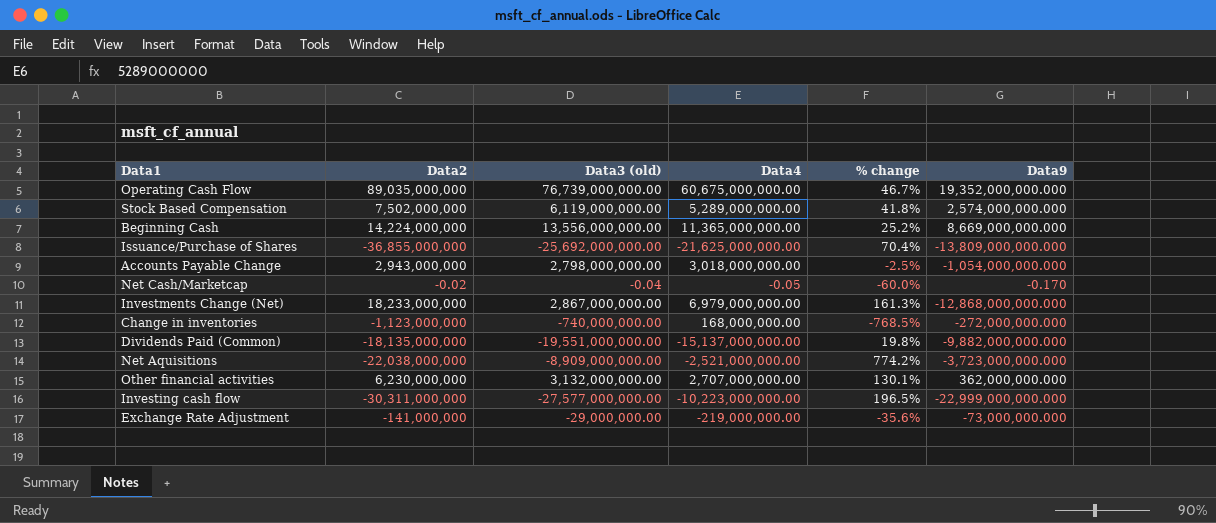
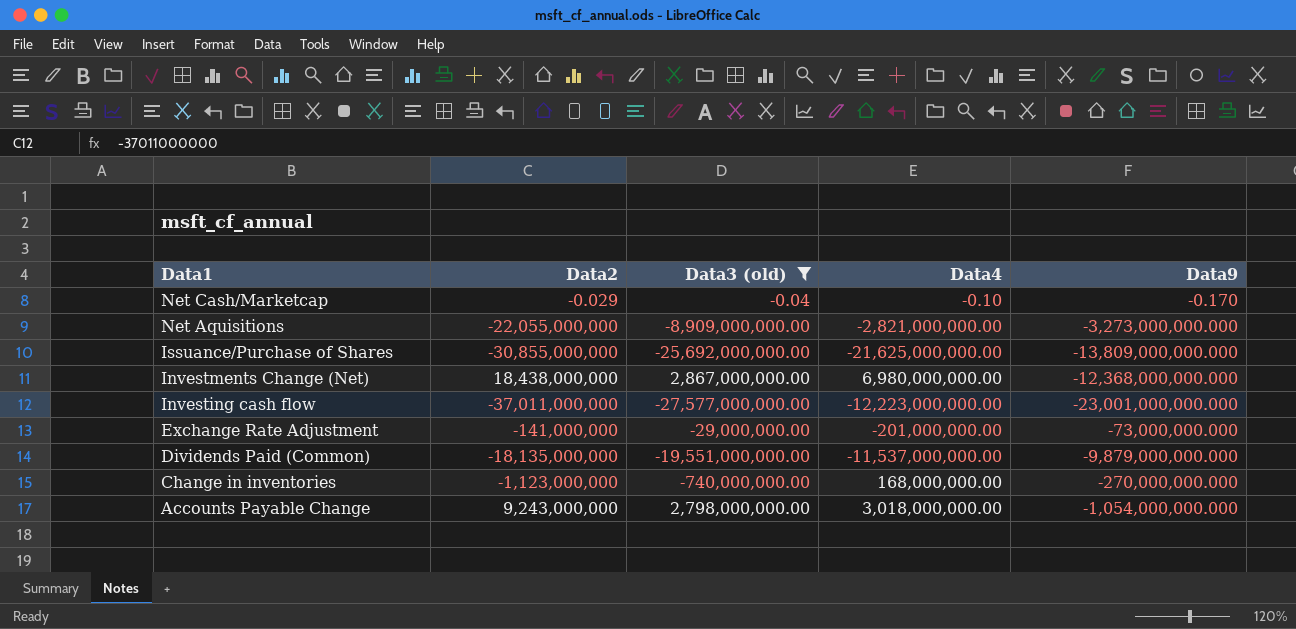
filter: none -> Data3 (old) <= 2,867,000,000.00
row order: none -> Data1 descending
column % change | formula: ([Data2] - [Data4]) / [Data4] -> none
Net Cash/Marketcap | Data2: -0.02 -> -0.029
Net Cash/Marketcap | Data4: -0.05 -> -0.10
Net Aquisitions | Data2: -22,038,000,000 -> -22,055,000,000
Net Aquisitions | Data4: -2,521,000,000.00 -> -2,821,000,000.00
Net Aquisitions | Data9: -3,723,000,000.000 -> -3,273,000,000.000
Issuance/Purchase of Shares | Data2: -36,855,000,000 -> -30,855,000,000
Investments Change (Net) | Data2: 18,233,000,000 -> 18,438,000,000
Investments Change (Net) | Data4: 6,979,000,000.00 -> 6,980,000,000.00
Investments Change (Net) | Data9: -12,868,000,000.000 -> -12,368,000,000.000
Investing cash flow | Data2: -30,311,000,000 -> -37,011,000,000
Investing cash flow | Data4: -10,223,000,000.00 -> -12,223,000,000.00
Investing cash flow | Data9: -22,999,000,000.000 -> -23,001,000,000.000
Exchange Rate Adjustment | Data4: -219,000,000.00 -> -201,000,000.00
Dividends Paid (Common) | Data4: -15,137,000,000.00 -> -11,537,000,000.00
Dividends Paid (Common) | Data9: -9,882,000,000.000 -> -9,879,000,000.000
Change in inventories | Data9: -272,000,000.000 -> -270,000,000.000
Accounts Payable Change | Data2: 2,943,000,000 -> 9,243,000,000

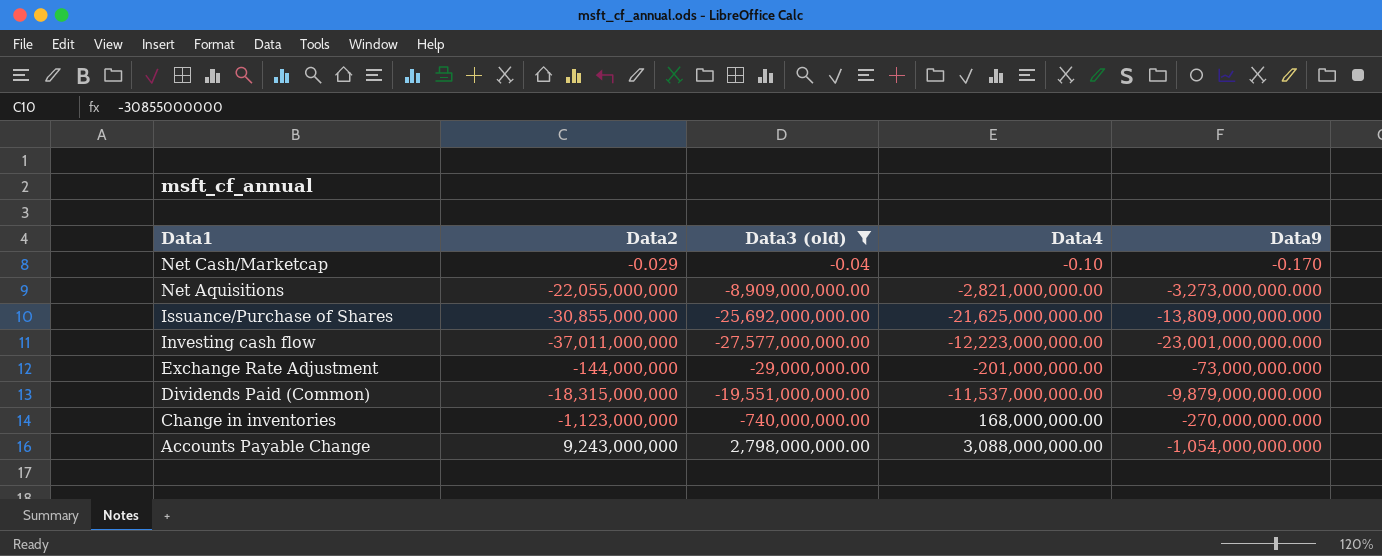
row Investments Change (Net): 18,438,000,000 | 2,867,000,000.00 | 6,980,000,000.00 | -12,368,000,000.000 -> none
Exchange Rate Adjustment | Data2: -141,000,000 -> -144,000,000
Dividends Paid (Common) | Data2: -18,135,000,000 -> -18,315,000,000
Accounts Payable Change | Data4: 3,018,000,000.00 -> 3,088,000,000.00

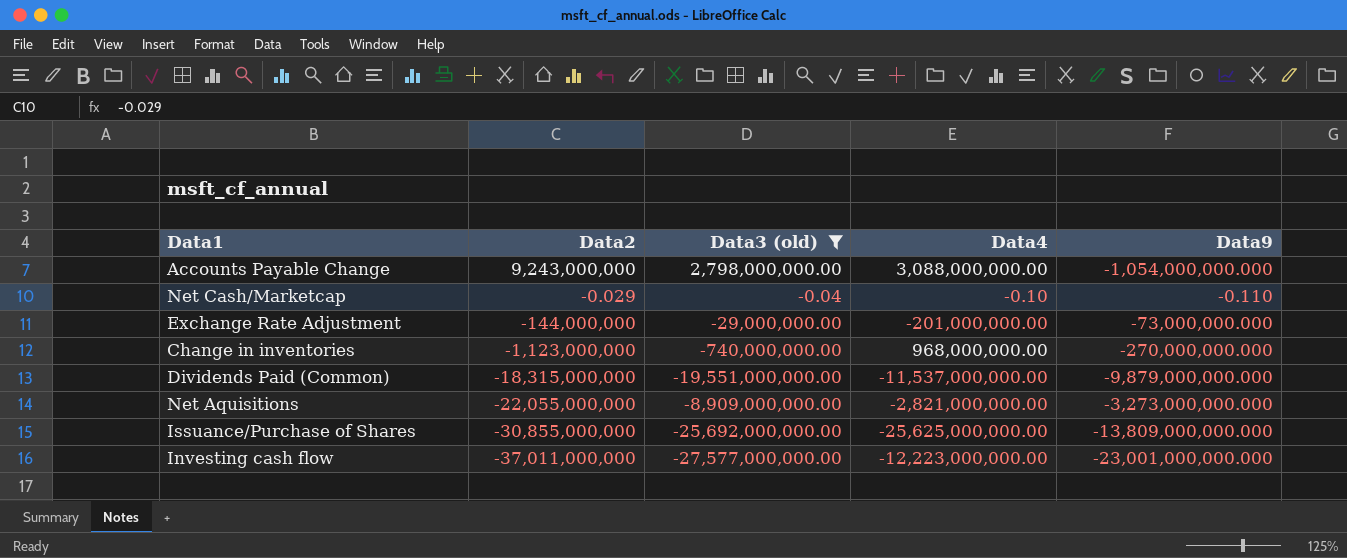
row order: Data1 descending -> Data2 descending
Net Cash/Marketcap | Data9: -0.170 -> -0.110
Change in inventories | Data4: 168,000,000.00 -> 968,000,000.00
Issuance/Purchase of Shares | Data4: -21,625,000,000.00 -> -25,625,000,000.00

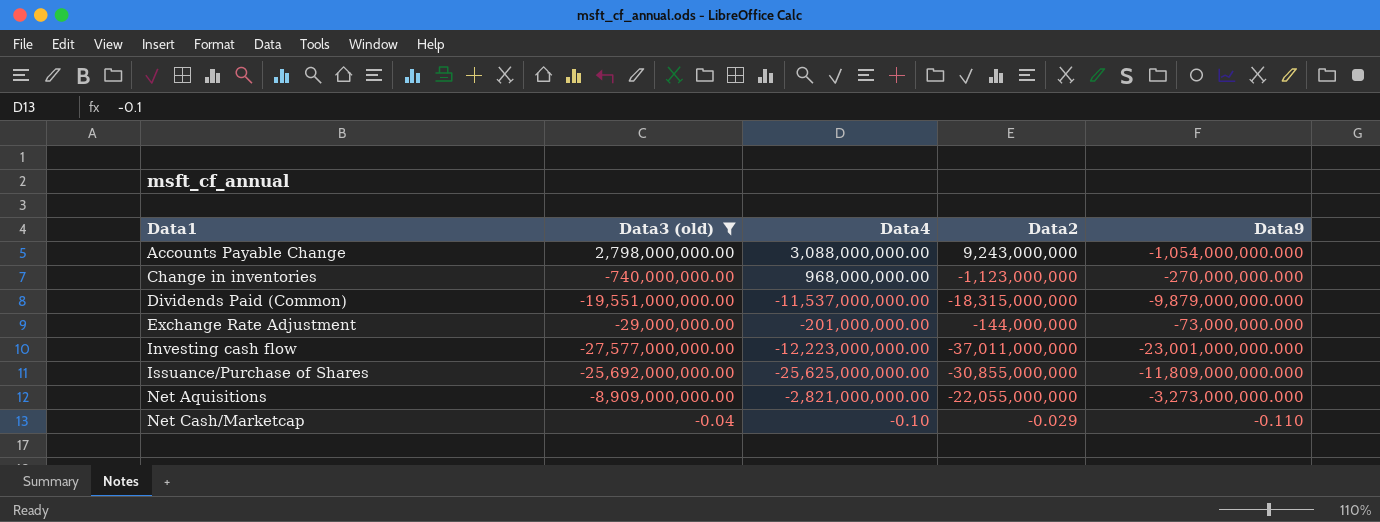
row order: Data2 descending -> Data1 ascending
column Data2 | position: 2 -> 4
Issuance/Purchase of Shares | Data9: -13,809,000,000.000 -> -11,809,000,000.000

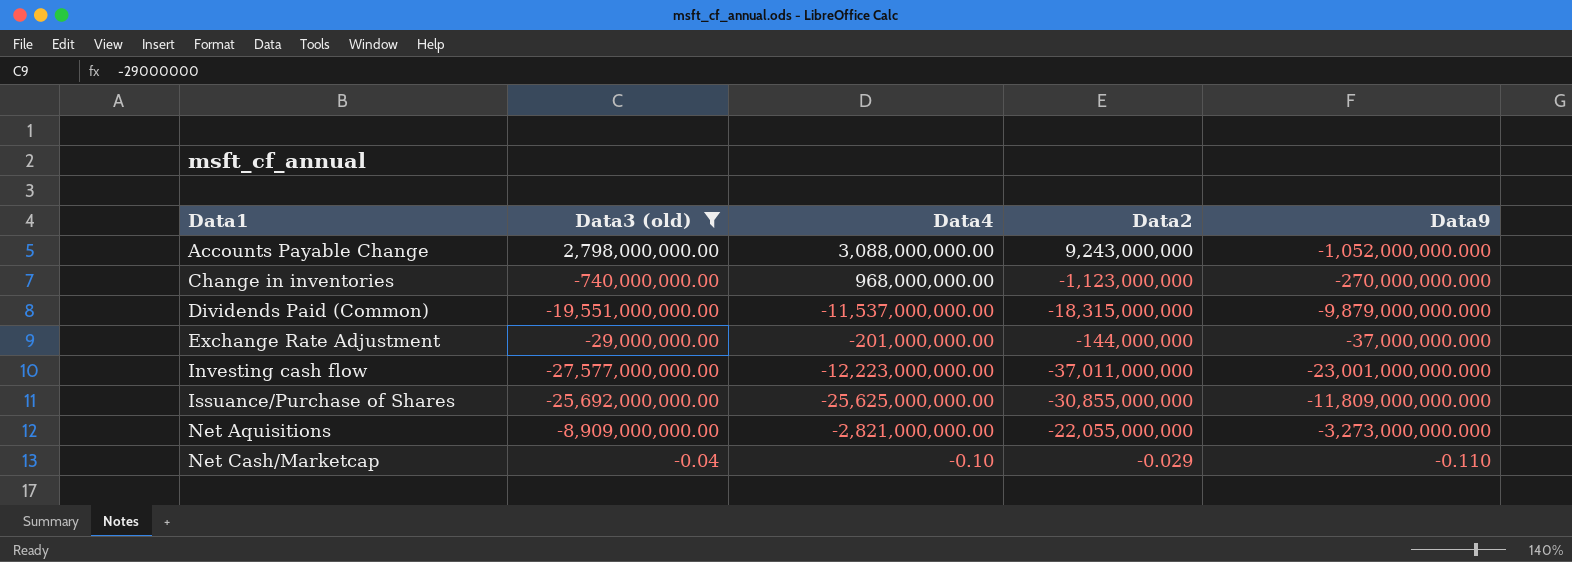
Accounts Payable Change | Data9: -1,054,000,000.000 -> -1,052,000,000.000
Exchange Rate Adjustment | Data9: -73,000,000.000 -> -37,000,000.000

